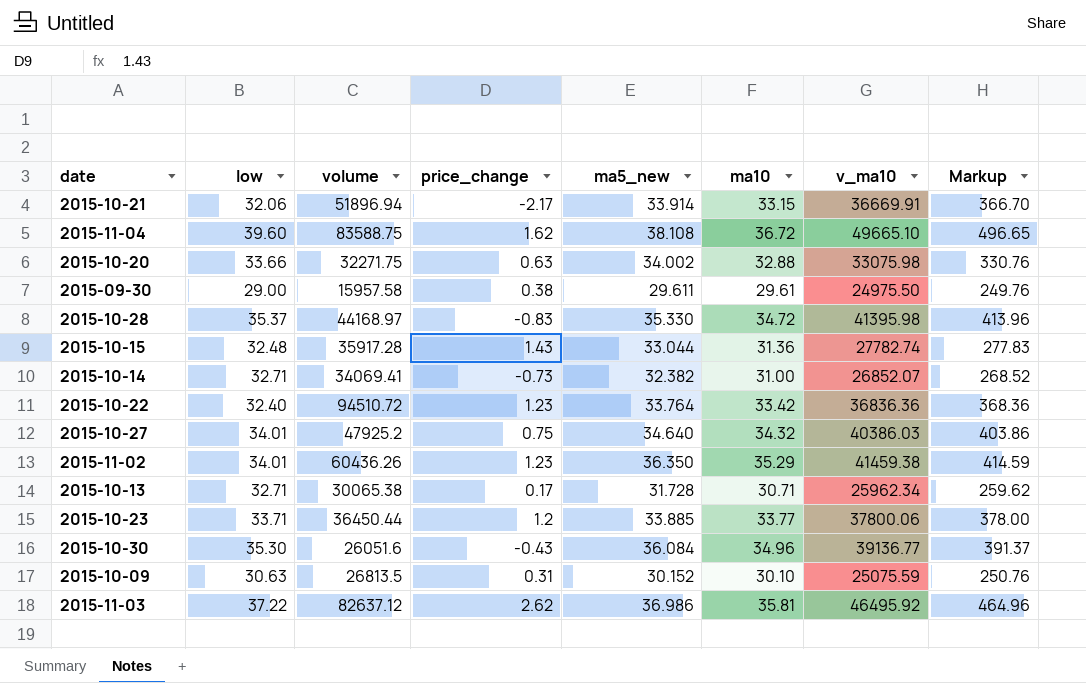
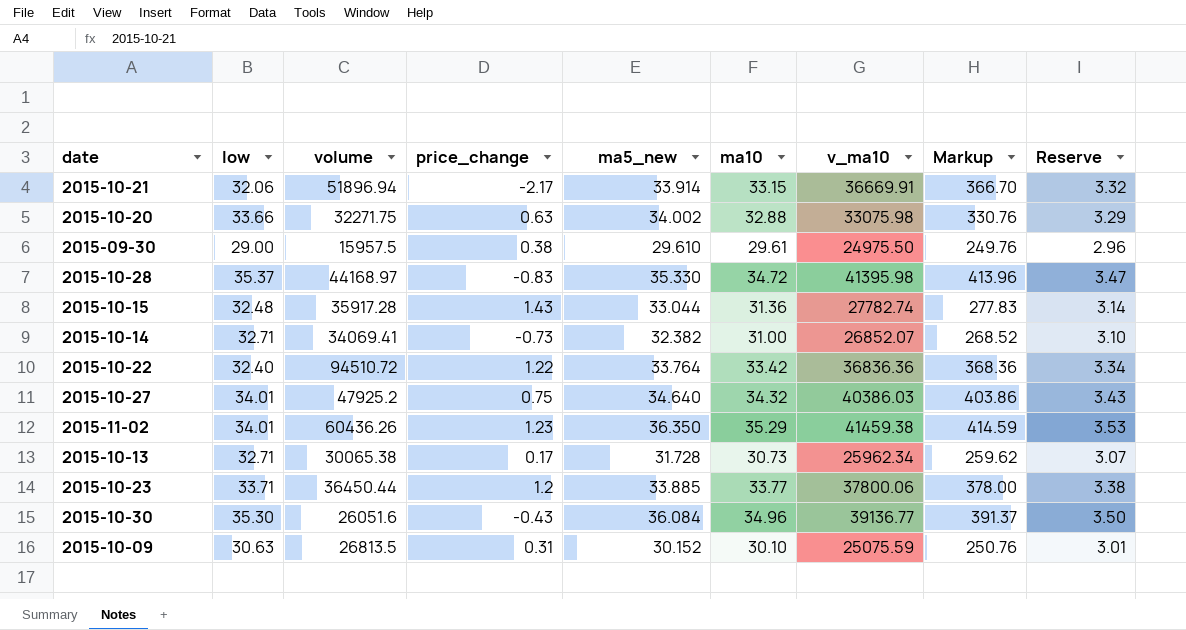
column Reserve | formula: none -> [ma10] * 0.1
row 2015-11-04: 39.60 | 83588.75 | 1.62 | 38.108 | 36.72 | 49665.10 | 496.65 -> none
row 2015-11-03: 37.22 | 82637.12 | 2.62 | 36.986 | 35.81 | 46495.92 | 464.96 -> none
2015-09-30 | volume: 15957.58 -> 15957.5
2015-09-30 | ma5_new: 29.611 -> 29.610
2015-10-22 | price_change: 1.23 -> 1.22
2015-10-13 | ma10: 30.71 -> 30.73

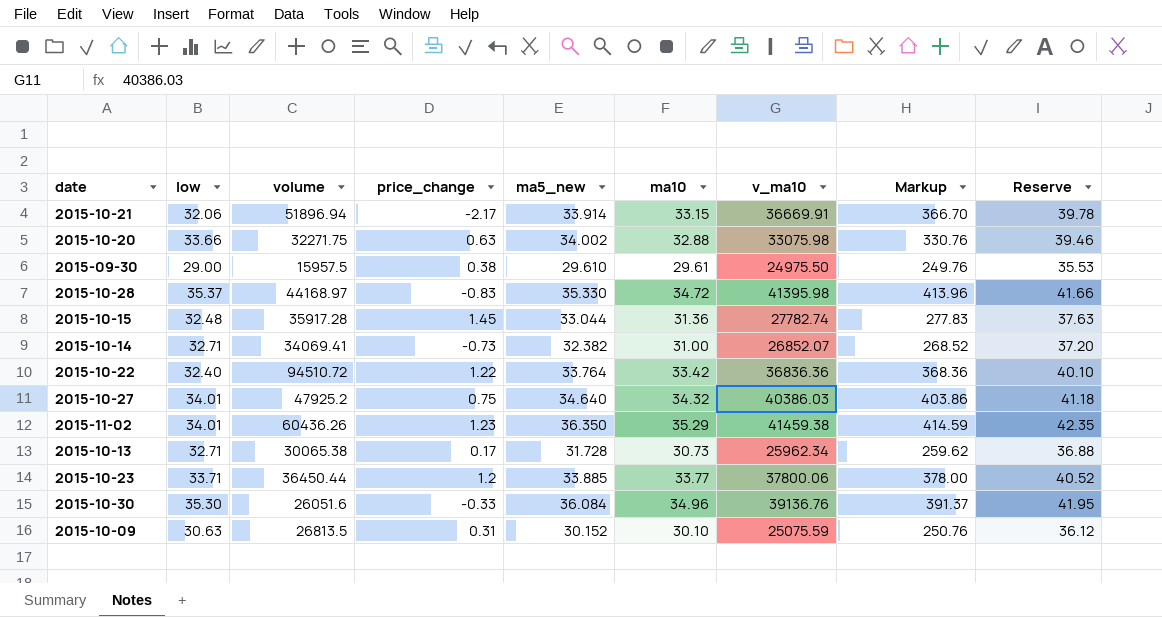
column Reserve | formula: [ma10] * 0.1 -> [ma10] * 1.2
2015-10-15 | price_change: 1.43 -> 1.45
2015-10-30 | price_change: -0.43 -> -0.33
2015-10-30 | v_ma10: 39136.77 -> 39136.76

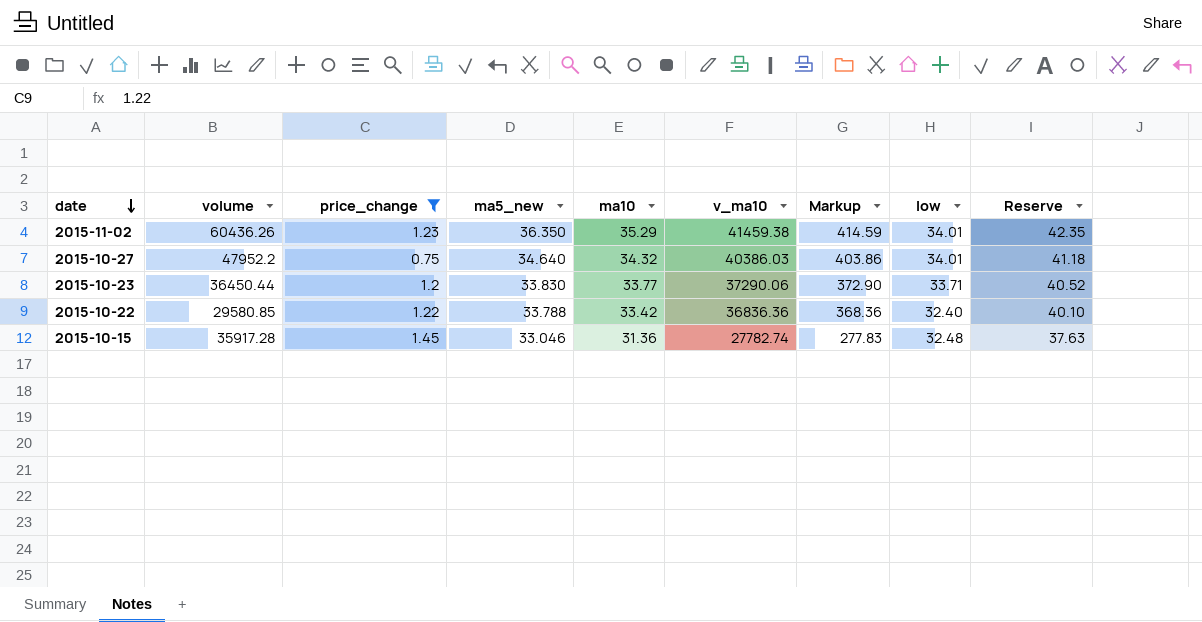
filter: none -> price_change >= 0.75
row order: none -> date descending
column low | position: 2 -> 8
2015-10-27 | volume: 47925.2 -> 47952.2
2015-10-23 | ma5_new: 33.885 -> 33.830
2015-10-23 | v_ma10: 37800.06 -> 37290.06
2015-10-23 | Markup: 378.00 -> 372.90
2015-10-22 | volume: 94510.72 -> 29580.85
2015-10-22 | ma5_new: 33.764 -> 33.788
2015-10-15 | ma5_new: 33.044 -> 33.046

